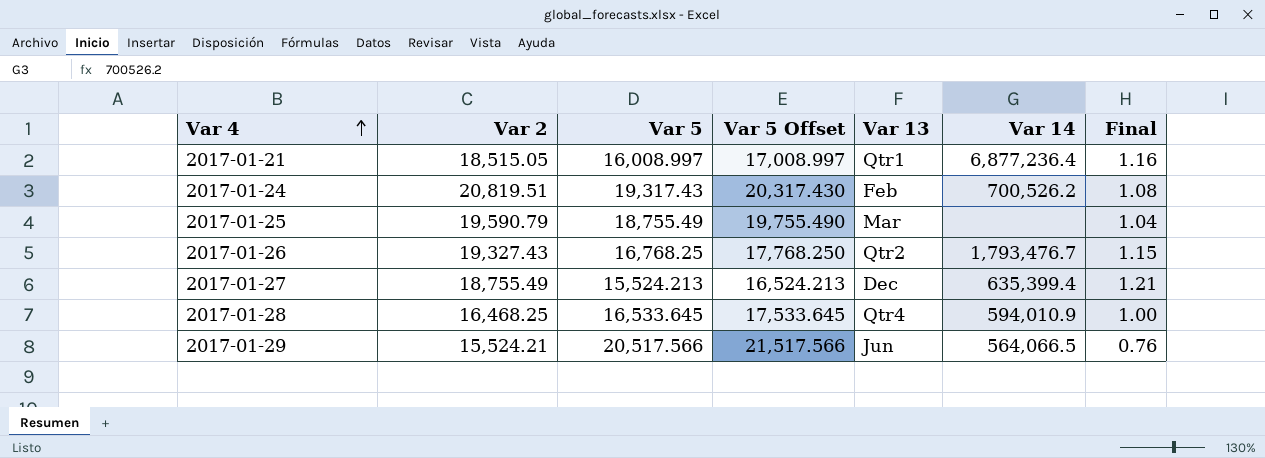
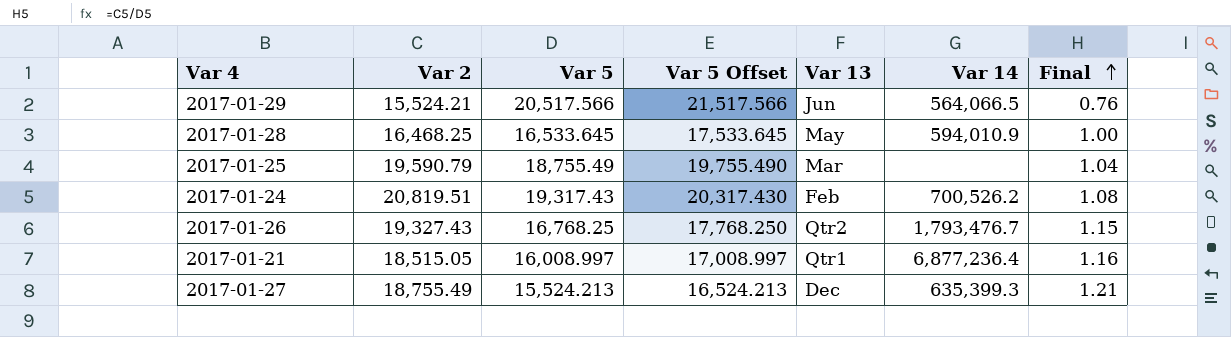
row order: Var 4 ascending -> Final ascending
2017-01-28 | Var 13: Qtr4 -> May
2017-01-27 | Var 14: 635,399.4 -> 635,399.3

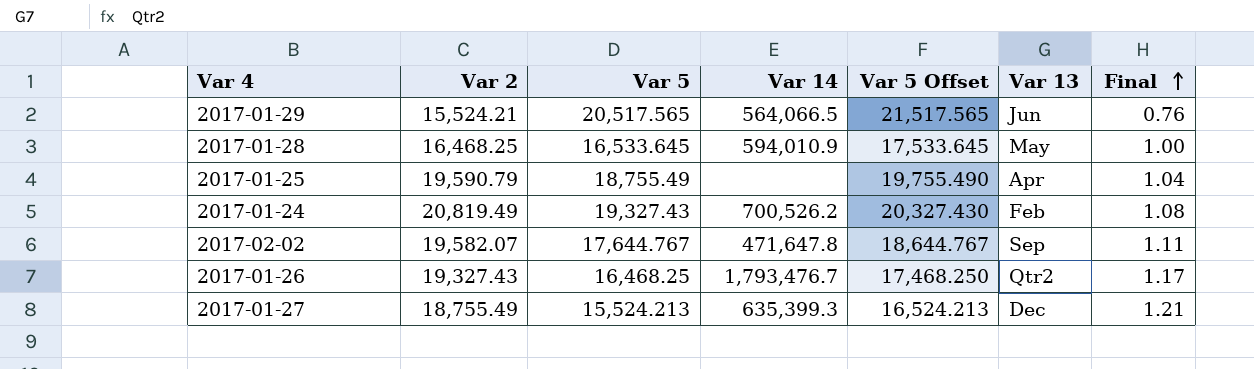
column Var 14 | position: 6 -> 4
row 2017-01-21: 18,515.05 | 16,008.997 | 17,008.997 | Qtr1 | 6,877,236.4 | 1.16 -> none
2017-01-29 | Var 5: 20,517.566 -> 20,517.565
2017-01-29 | Var 5 Offset: 21,517.566 -> 21,517.565
2017-01-25 | Var 13: Mar -> Apr
2017-01-24 | Var 2: 20,819.51 -> 20,819.49
2017-01-24 | Var 5: 19,317.43 -> 19,327.43
2017-01-24 | Var 5 Offset: 20,317.430 -> 20,327.430
row 2017-02-02: none -> 19,582.07 | 17,644.767 | 471,647.8 | 18,644.767 | Sep | 1.11
2017-01-26 | Var 5: 16,768.25 -> 16,468.25
2017-01-26 | Var 5 Offset: 17,768.250 -> 17,468.250
2017-01-26 | Final: 1.15 -> 1.17

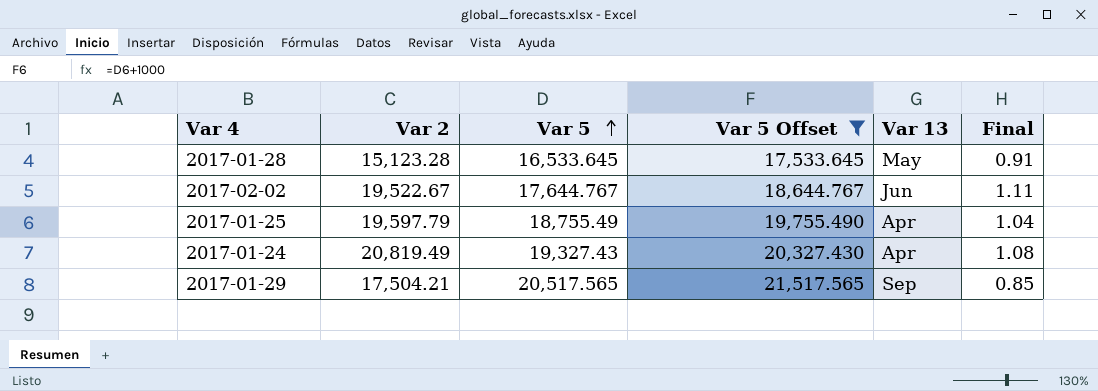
filter: none -> Var 5 Offset >= 17,533.645
row order: Final ascending -> Var 5 ascending
column Var 14 | position: 4 -> none
2017-01-28 | Var 2: 16,468.25 -> 15,123.28
2017-01-28 | Final: 1.00 -> 0.91
2017-02-02 | Var 2: 19,582.07 -> 19,522.67
2017-02-02 | Var 13: Sep -> Jun
2017-01-25 | Var 2: 19,590.79 -> 19,597.79
2017-01-24 | Var 13: Feb -> Apr
2017-01-29 | Var 2: 15,524.21 -> 17,504.21
2017-01-29 | Var 13: Jun -> Sep
2017-01-29 | Final: 0.76 -> 0.85

